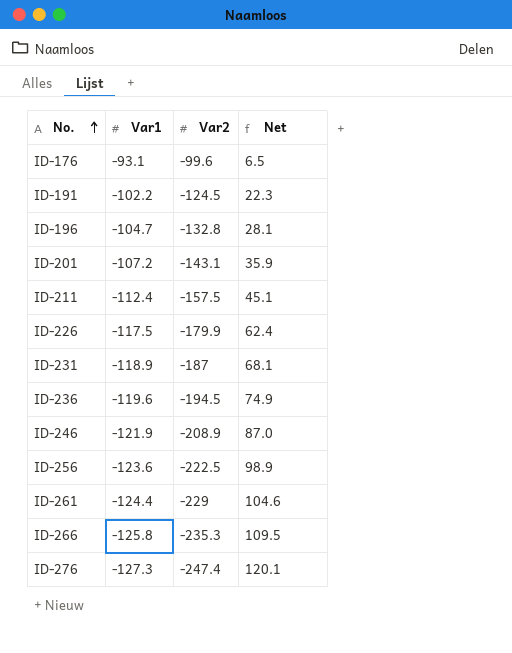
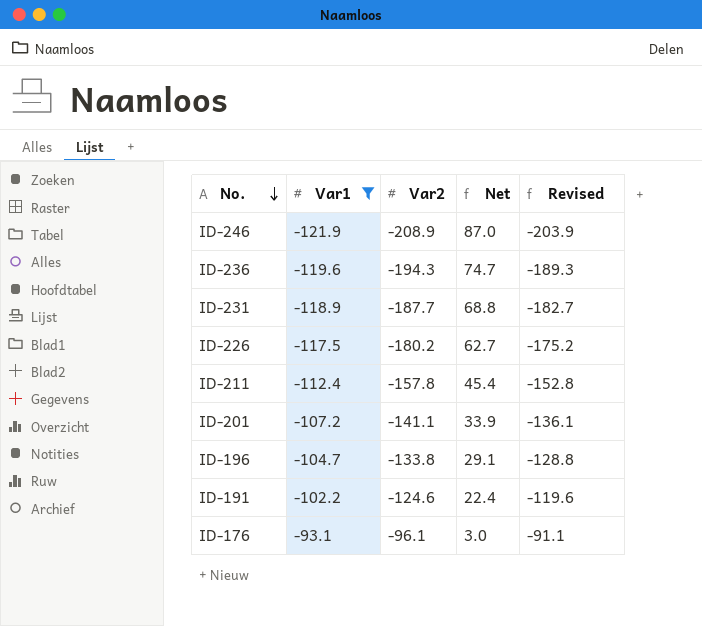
filter: none -> Var1 >= -121.9
row order: No. ascending -> No. descending
column Revised | formula: none -> [Var2] + 5
ID-236 | Var2: -194.5 -> -194.3
ID-236 | Net: 74.9 -> 74.7
ID-231 | Var2: -187 -> -187.7
ID-231 | Net: 68.1 -> 68.8
ID-226 | Var2: -179.9 -> -180.2
ID-226 | Net: 62.4 -> 62.7
ID-211 | Var2: -157.5 -> -157.8
ID-211 | Net: 45.1 -> 45.4
ID-201 | Var2: -143.1 -> -141.1
ID-201 | Net: 35.9 -> 33.9
ID-196 | Var2: -132.8 -> -133.8
ID-196 | Net: 28.1 -> 29.1
ID-191 | Var2: -124.5 -> -124.6
ID-191 | Net: 22.3 -> 22.4
ID-176 | Var2: -99.6 -> -96.1
ID-176 | Net: 6.5 -> 3.0

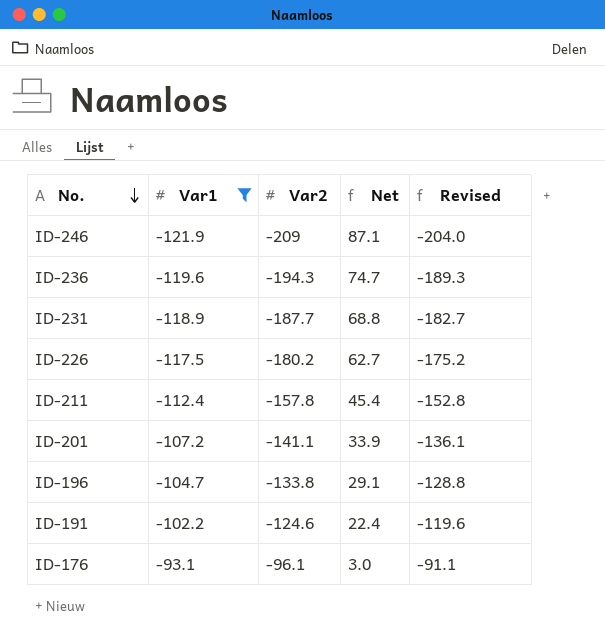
ID-246 | Var2: -208.9 -> -209
ID-246 | Net: 87.0 -> 87.1
ID-246 | Revised: -203.9 -> -204.0

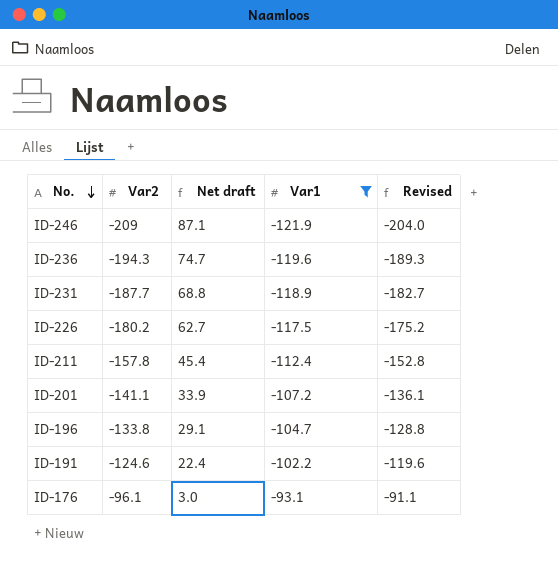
column name: Net -> Net draft
column Var1 | position: 2 -> 4

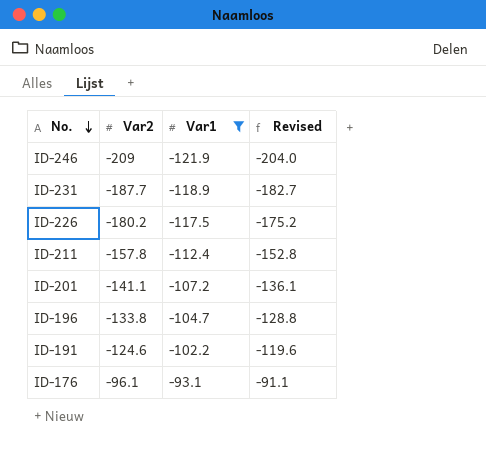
column Net draft | formula: [Var1] - [Var2] -> none
row ID-236: -194.3 | 74.7 | -119.6 | -189.3 -> none

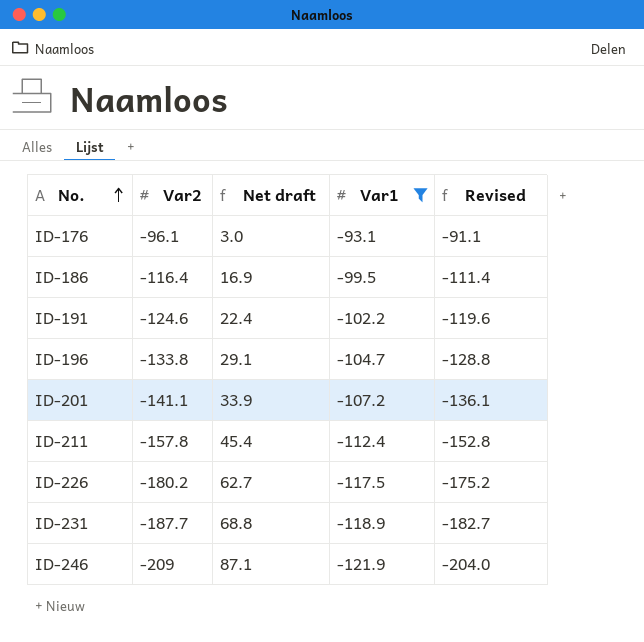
row order: No. descending -> No. ascending
column Net draft | formula: none -> [Var1] - [Var2]
row ID-186: none -> -116.4 | 16.9 | -99.5 | -111.4

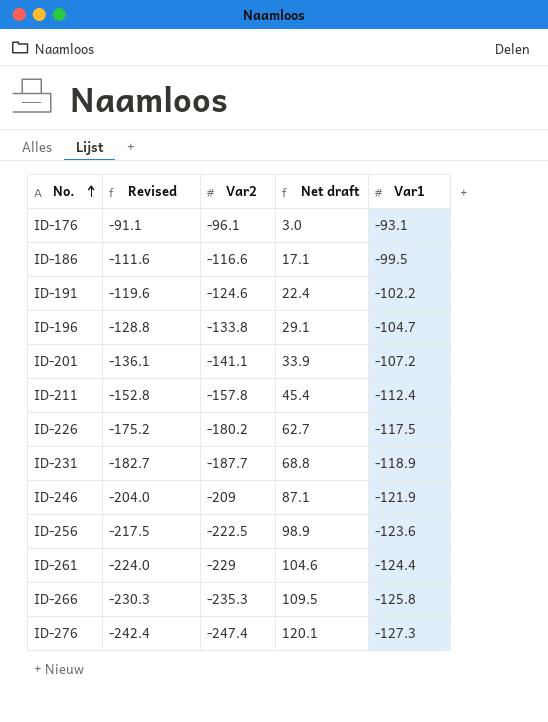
filter: Var1 >= -121.9 -> none
column Revised | position: 5 -> 2
ID-186 | Revised: -111.4 -> -111.6
ID-186 | Var2: -116.4 -> -116.6
ID-186 | Net draft: 16.9 -> 17.1

